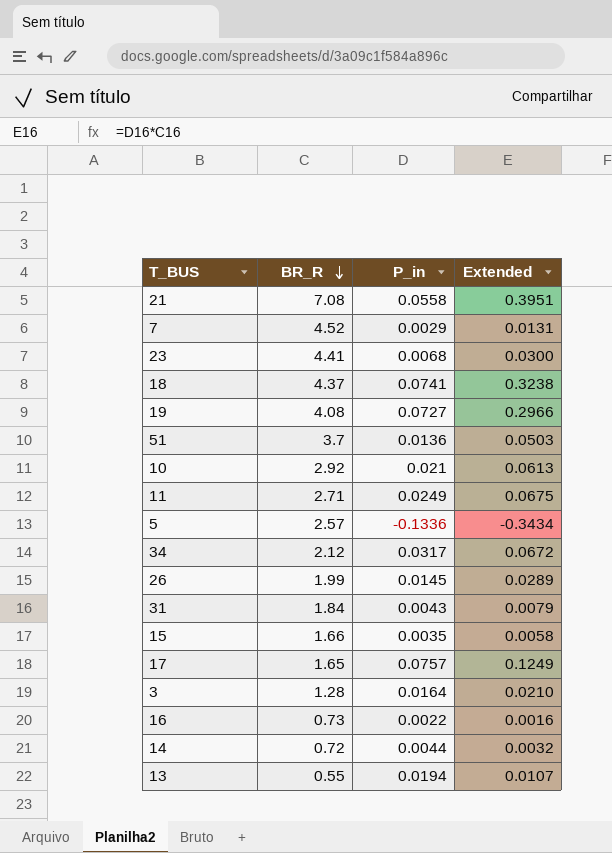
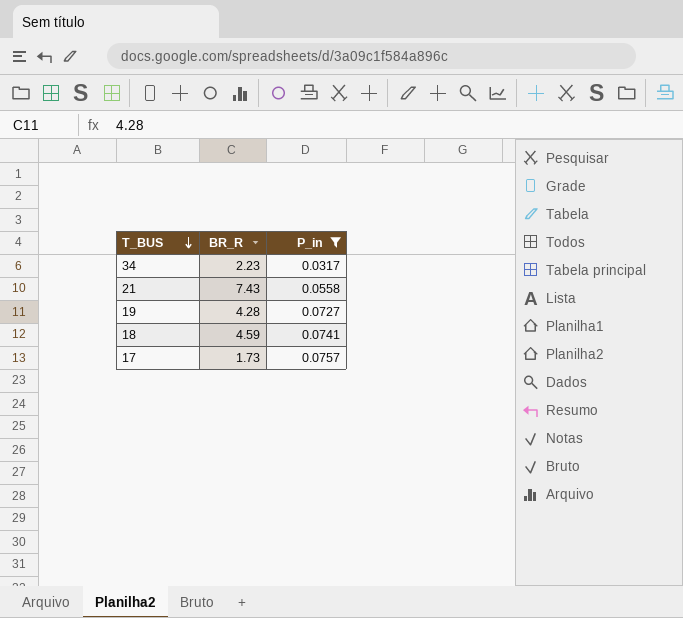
filter: none -> P_in >= 0.0317
row order: BR_R descending -> T_BUS descending
column Extended | formula: [BR_R] * [P_in] -> none
34 | BR_R: 2.12 -> 2.23
21 | BR_R: 7.08 -> 7.43
19 | BR_R: 4.08 -> 4.28
18 | BR_R: 4.37 -> 4.59
17 | BR_R: 1.65 -> 1.73

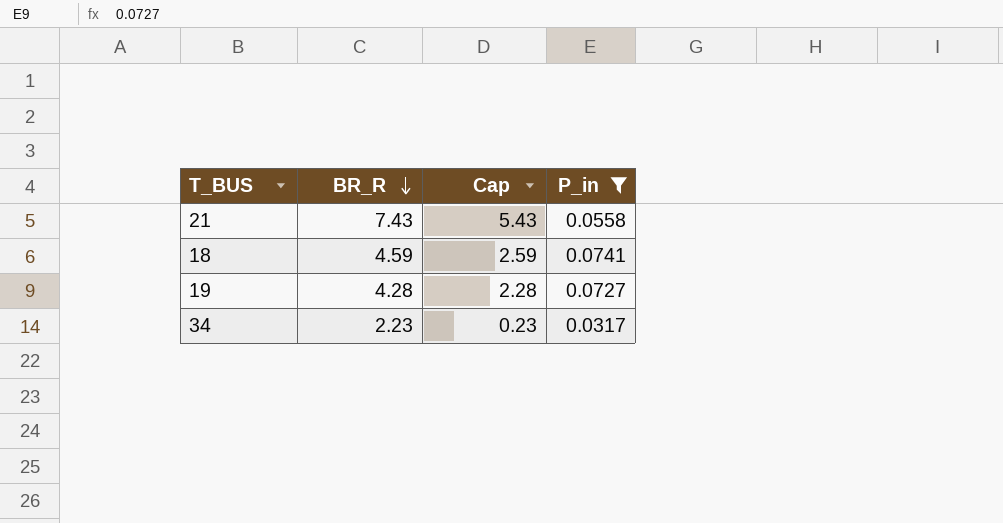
row order: T_BUS descending -> BR_R descending
column Cap | formula: none -> [BR_R] - 2
row 17: 1.73 | 0.0757 -> none

